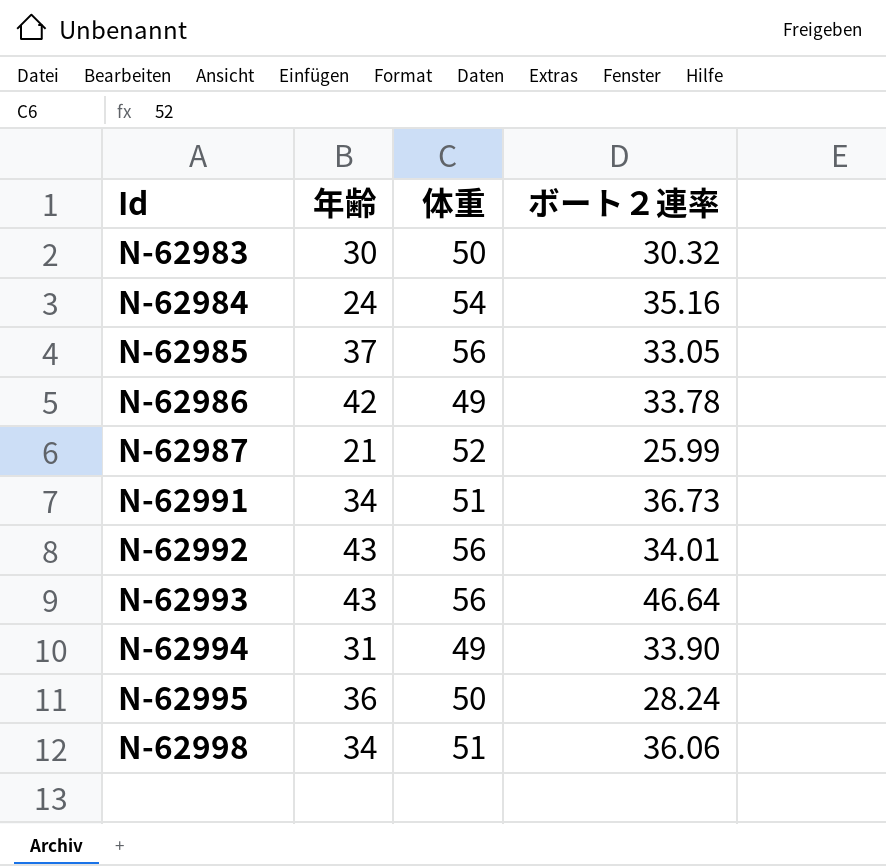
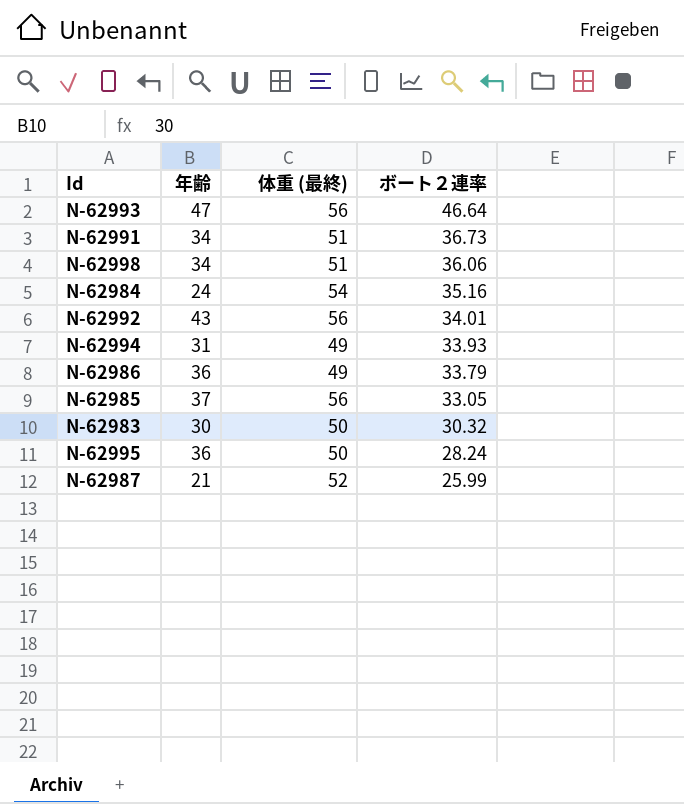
row order: Id ascending -> ボート２連率 descending
column name: 体重 -> 体重 (最終)
N-62993 | 年齢: 43 -> 47
N-62994 | ボート２連率: 33.90 -> 33.93
N-62986 | 年齢: 42 -> 36
N-62986 | ボート２連率: 33.78 -> 33.79

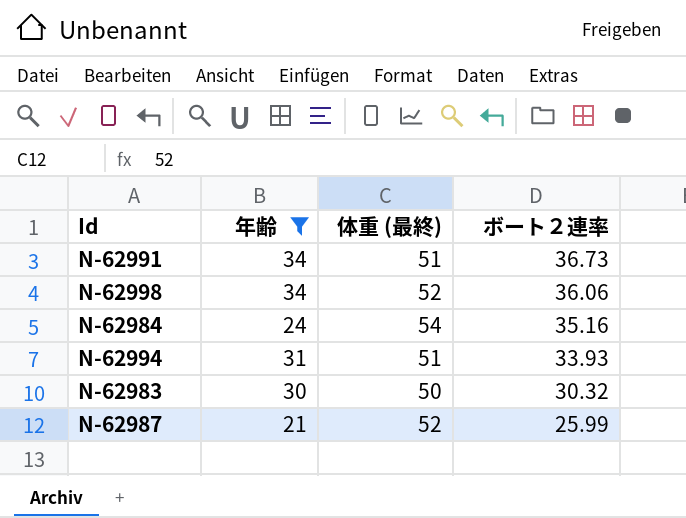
filter: none -> 年齢 <= 34
N-62998 | 体重 (最終): 51 -> 52
N-62994 | 体重 (最終): 49 -> 51

